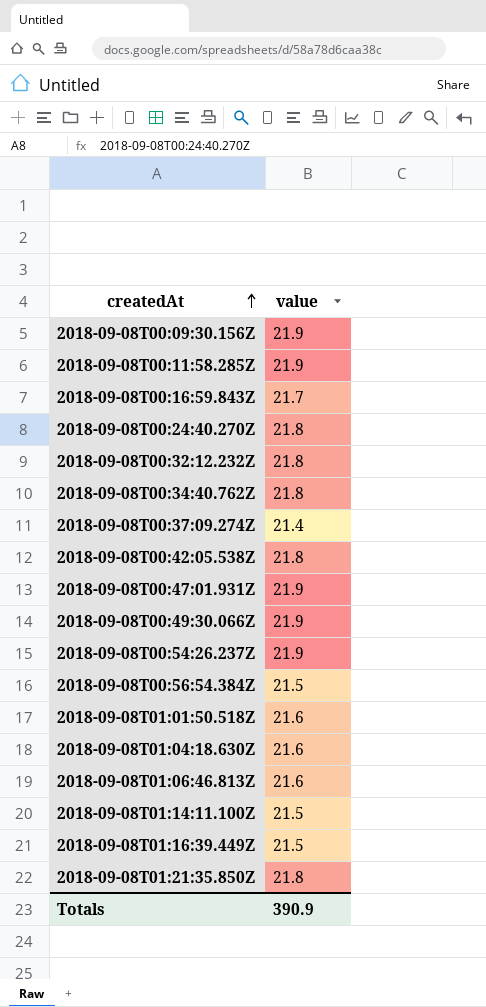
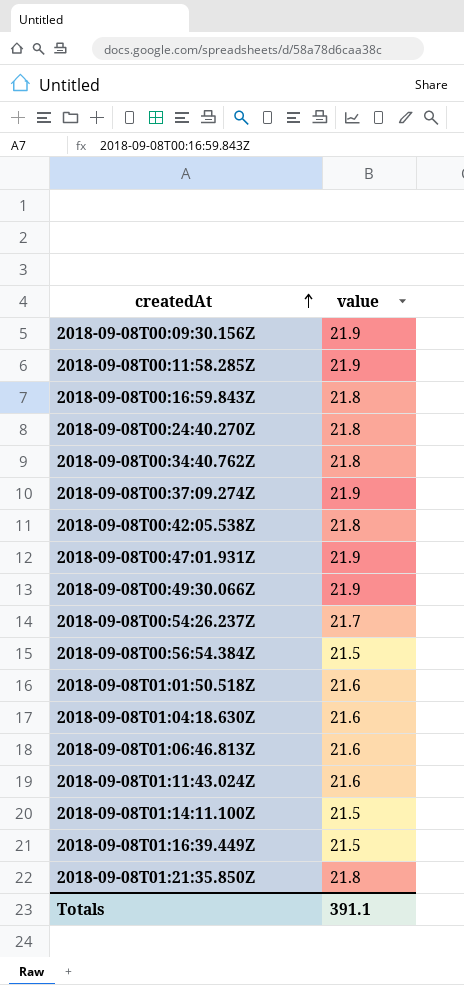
row 2018-09-08T00:32:12.232Z: 21.8 -> none
2018-09-08T00:16:59.843Z | value: 21.7 -> 21.8
2018-09-08T00:37:09.274Z | value: 21.4 -> 21.9
2018-09-08T00:54:26.237Z | value: 21.9 -> 21.7
row 2018-09-08T01:11:43.024Z: none -> 21.6
Totals | value: 390.9 -> 391.1

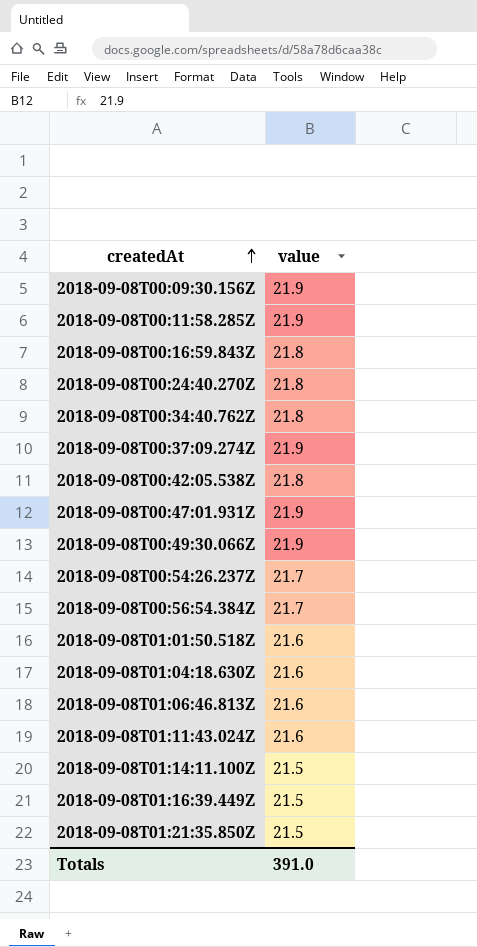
2018-09-08T00:56:54.384Z | value: 21.5 -> 21.7
2018-09-08T01:21:35.850Z | value: 21.8 -> 21.5
Totals | value: 391.1 -> 391.0

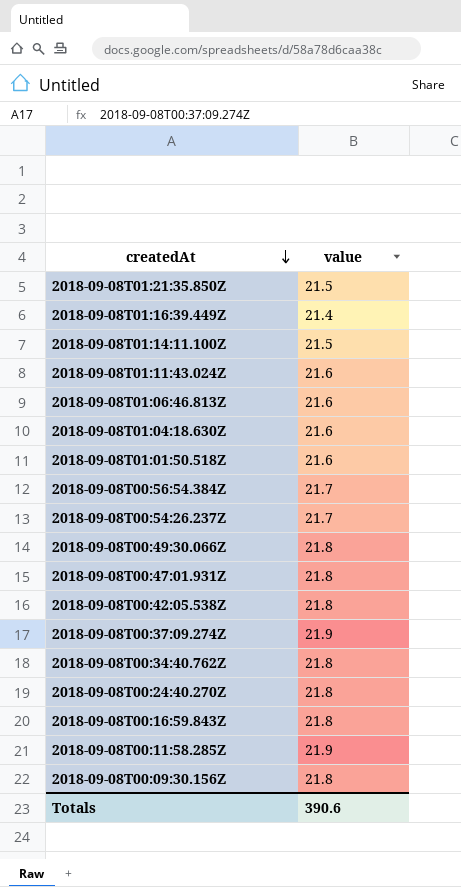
row order: createdAt ascending -> createdAt descending
2018-09-08T01:16:39.449Z | value: 21.5 -> 21.4
2018-09-08T00:49:30.066Z | value: 21.9 -> 21.8
2018-09-08T00:47:01.931Z | value: 21.9 -> 21.8
2018-09-08T00:09:30.156Z | value: 21.9 -> 21.8
Totals | value: 391.0 -> 390.6

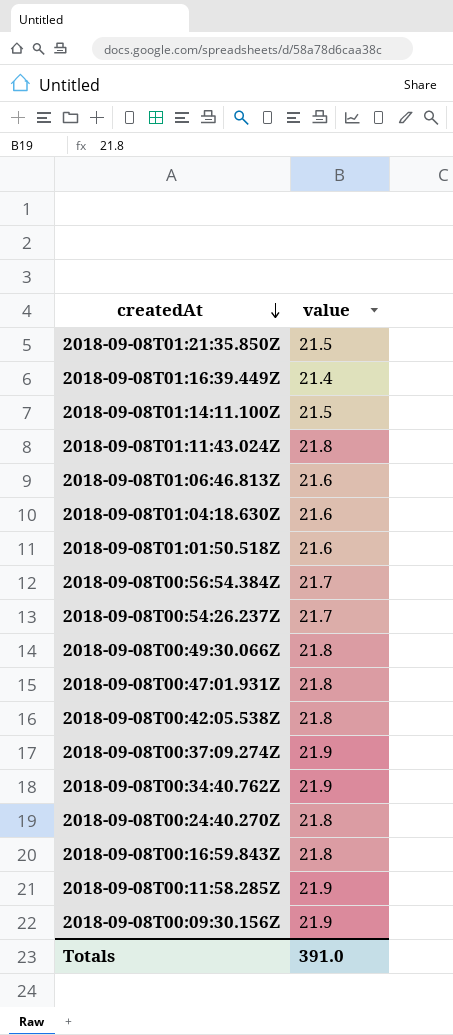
2018-09-08T01:11:43.024Z | value: 21.6 -> 21.8
2018-09-08T00:34:40.762Z | value: 21.8 -> 21.9
2018-09-08T00:09:30.156Z | value: 21.8 -> 21.9
Totals | value: 390.6 -> 391.0

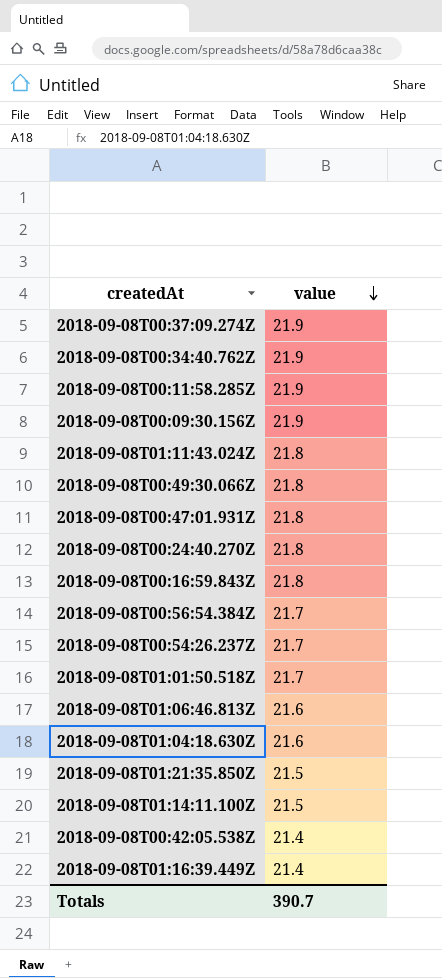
row order: createdAt descending -> value descending
2018-09-08T01:01:50.518Z | value: 21.6 -> 21.7
2018-09-08T00:42:05.538Z | value: 21.8 -> 21.4
Totals | value: 391.0 -> 390.7

